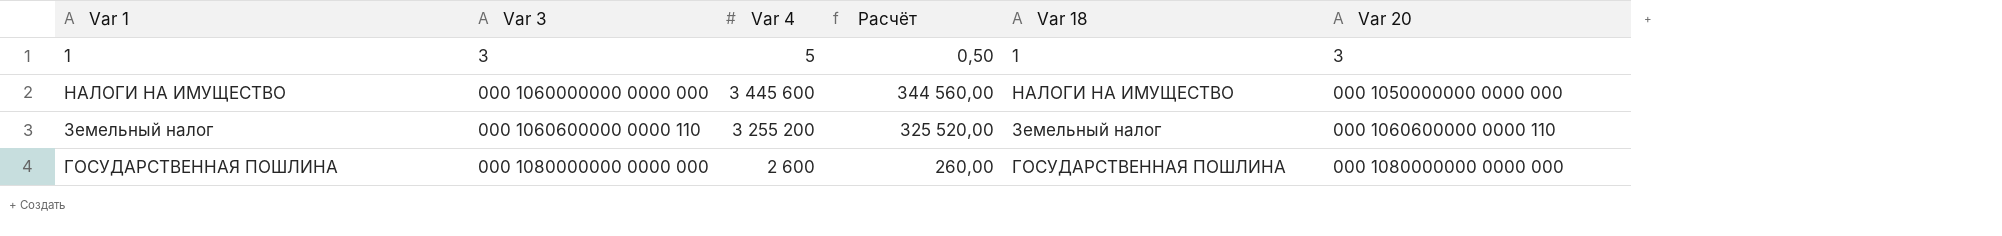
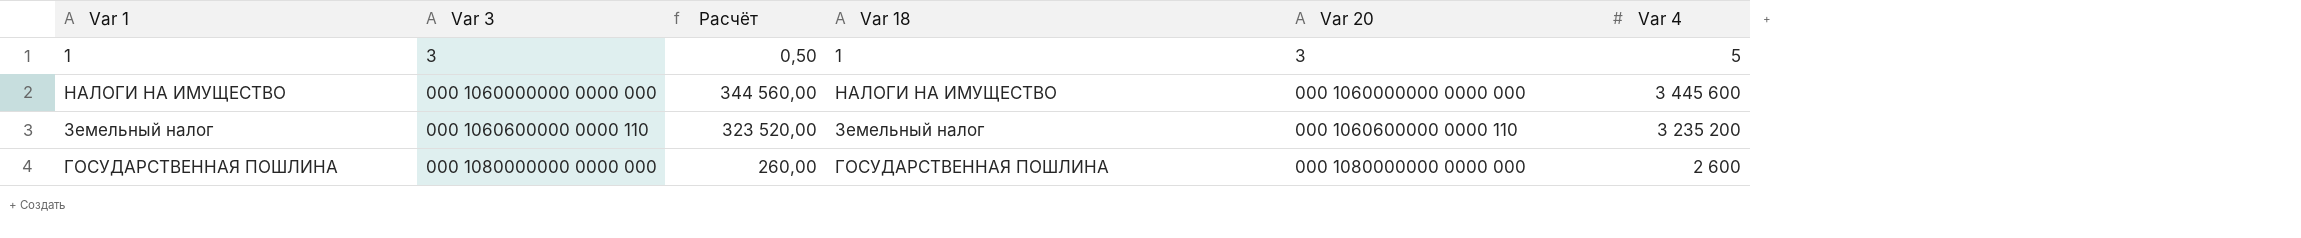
column Var 4 | position: 3 -> 6
НАЛОГИ НА ИМУЩЕСТВО | Var 20: 000 1050000000 0000 000 -> 000 1060000000 0000 000
Земельный налог | Расчёт: 325 520,00 -> 323 520,00
Земельный налог | Var 4: 3 255 200 -> 3 235 200

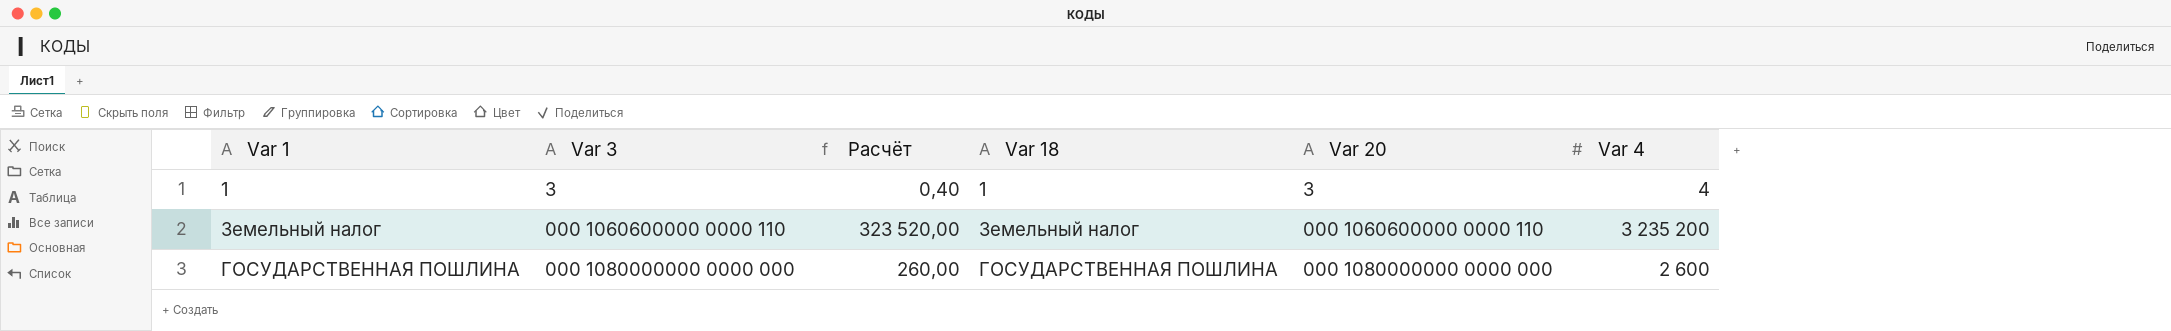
row НАЛОГИ НА ИМУЩЕСТВО: 000 1060000000 0000 000 | 344 560,00 | НАЛОГИ НА ИМУЩЕСТВО | 000 1060000000 0000 000 | 3 445 600 -> none
1 | Расчёт: 0,50 -> 0,40
1 | Var 4: 5 -> 4

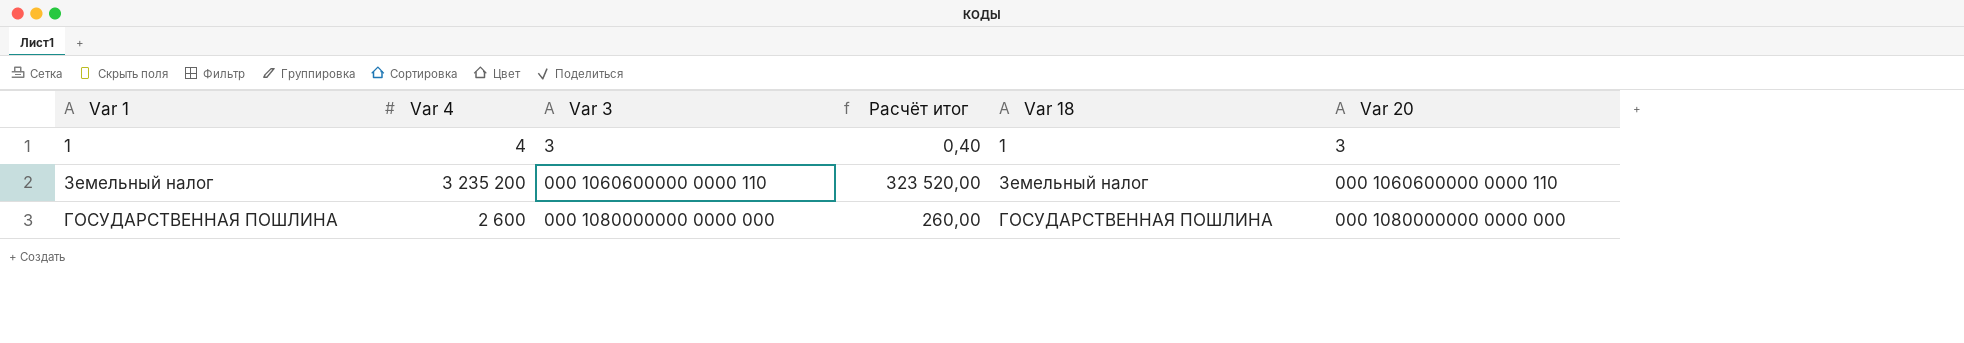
column Var 4 | position: 6 -> 2
column name: Расчёт -> Расчёт итог

